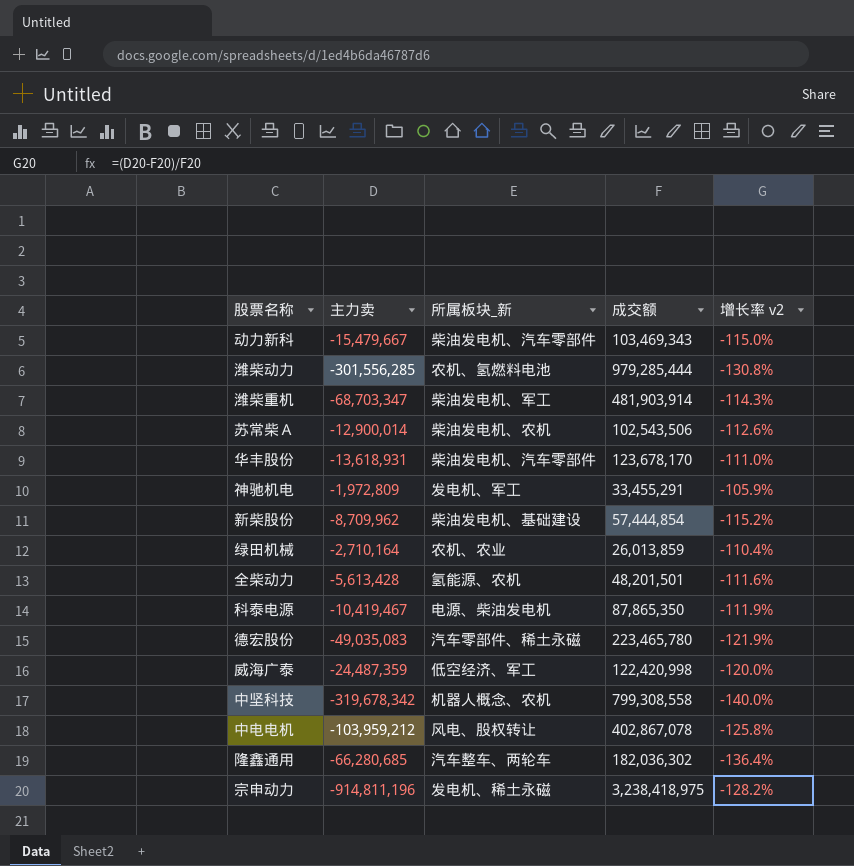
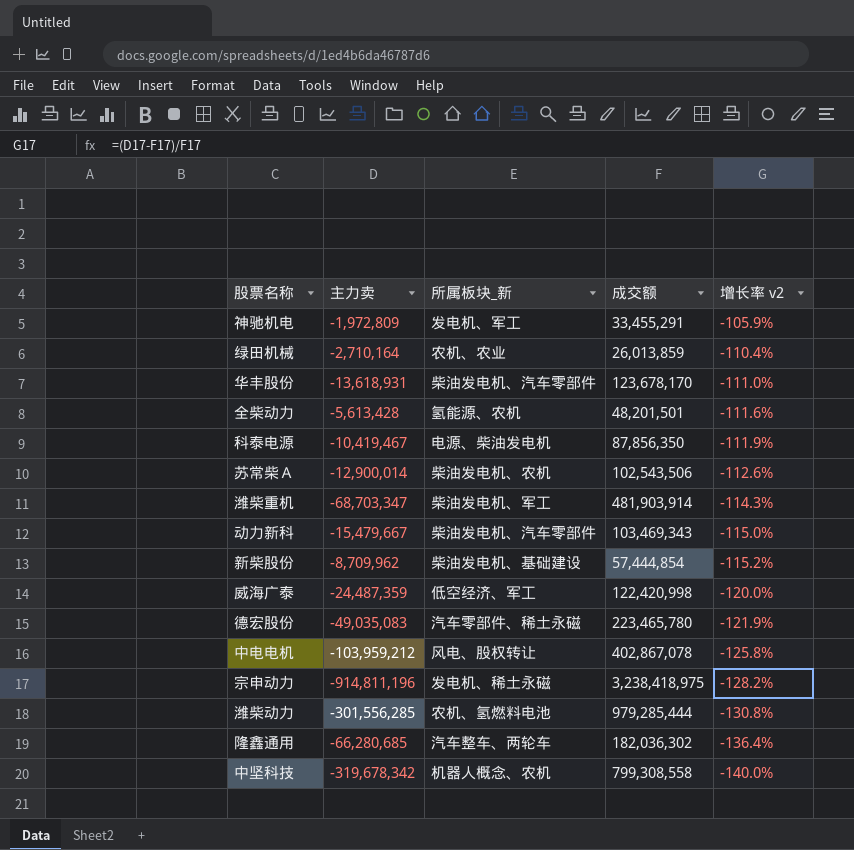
row order: none -> 增长率 v2 descending
科泰电源 | 成交额: 87,865,350 -> 87,856,350

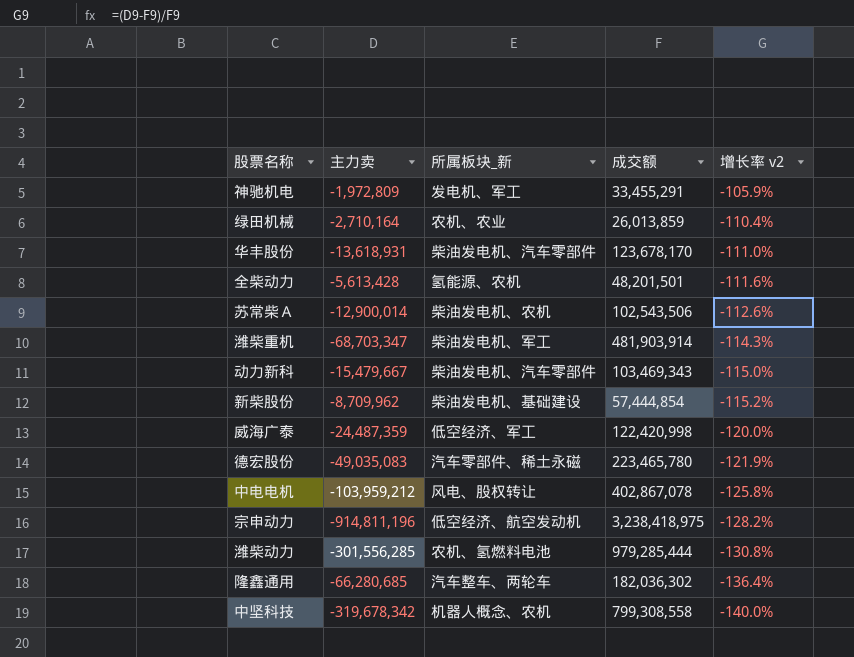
row 科泰电源: -10,419,467 | 电源、柴油发电机 | 87,856,350 | -111.9% -> none
宗申动力 | 所属板块_新: 发电机、稀土永磁 -> 低空经济、航空发动机

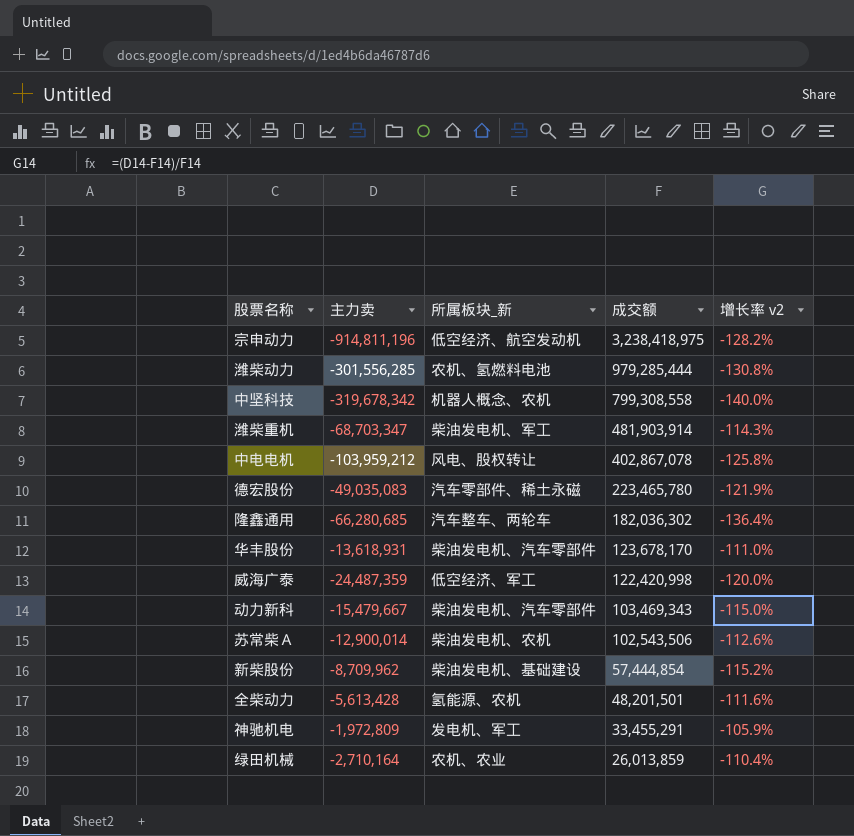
row order: 增长率 v2 descending -> 成交额 descending

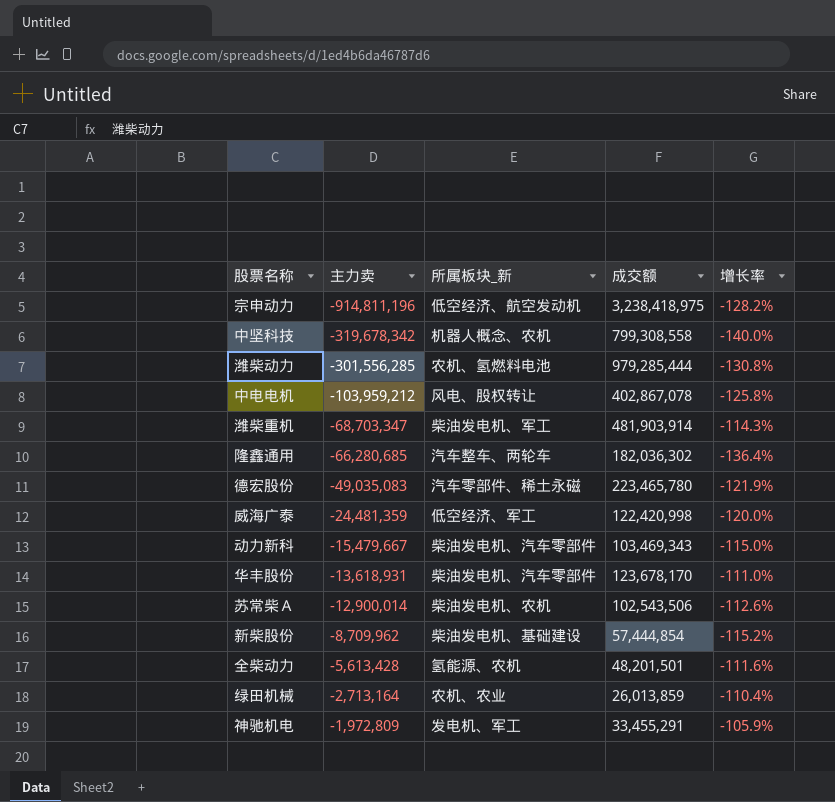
row order: 成交额 descending -> 主力卖 ascending
column name: 增长率 v2 -> 增长率
威海广泰 | 主力卖: -24,487,359 -> -24,481,359
绿田机械 | 主力卖: -2,710,164 -> -2,713,164

